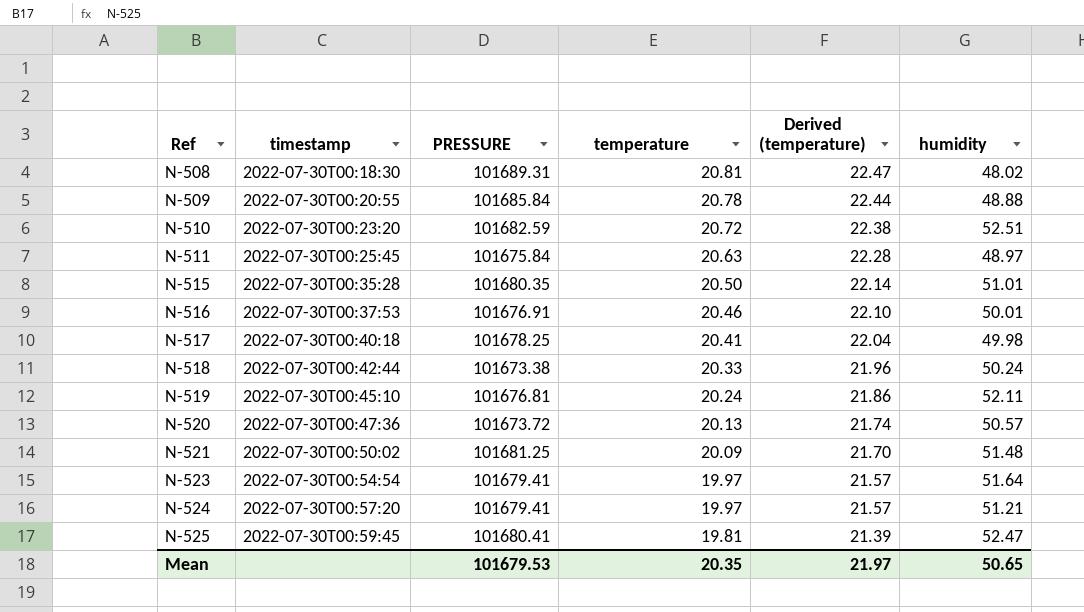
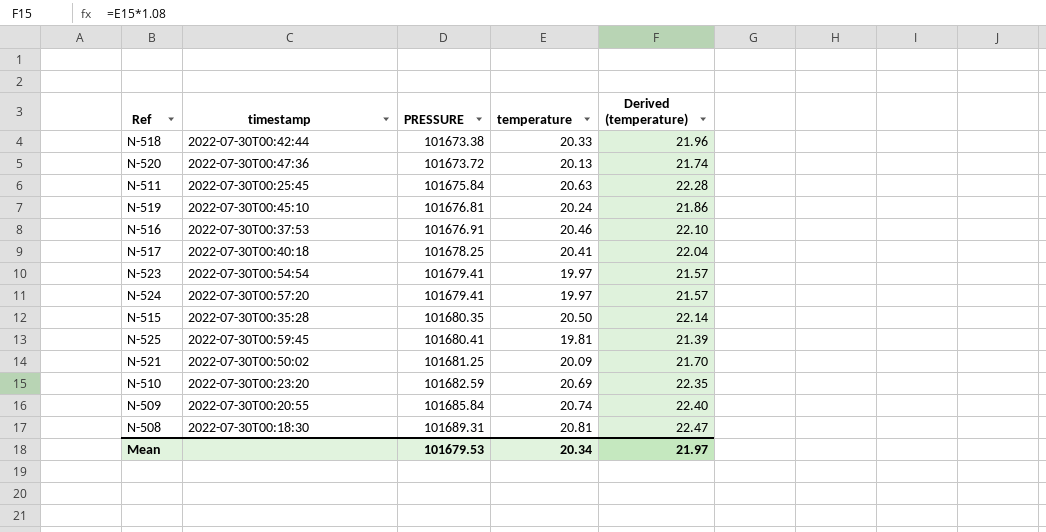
row order: Ref ascending -> PRESSURE ascending
column humidity | position: 6 -> none
N-510 | temperature: 20.72 -> 20.69
N-510 | Derived (temperature): 22.38 -> 22.35
N-509 | temperature: 20.78 -> 20.74
N-509 | Derived (temperature): 22.44 -> 22.40
Mean | temperature: 20.35 -> 20.34

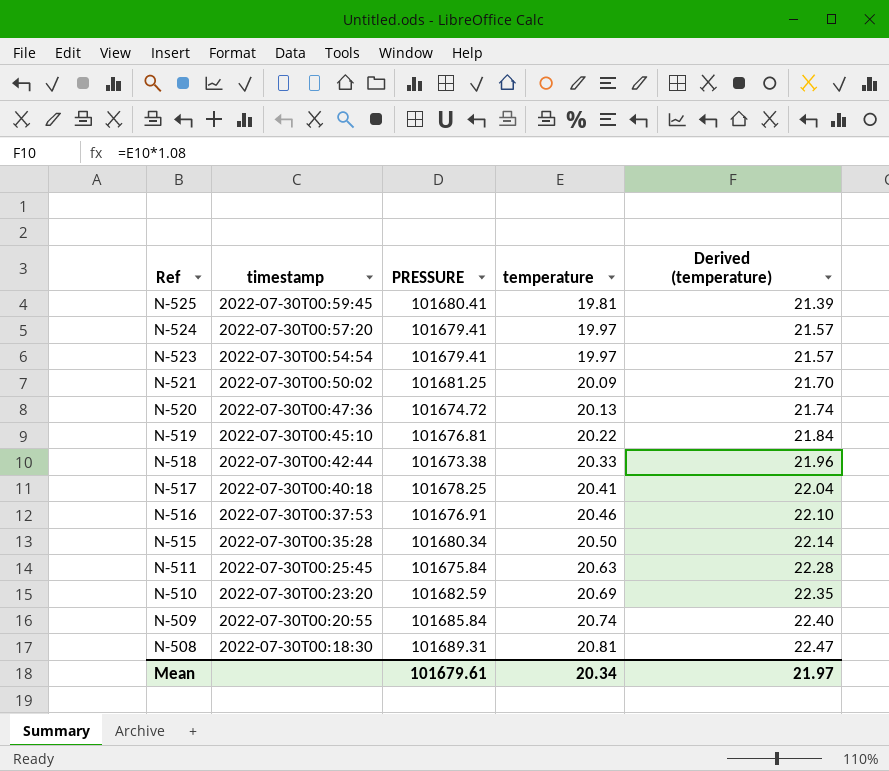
row order: PRESSURE ascending -> Ref descending
N-520 | PRESSURE: 101673.72 -> 101674.72
N-519 | temperature: 20.24 -> 20.22
N-519 | Derived (temperature): 21.86 -> 21.84
N-515 | PRESSURE: 101680.35 -> 101680.34
Mean | PRESSURE: 101679.53 -> 101679.61

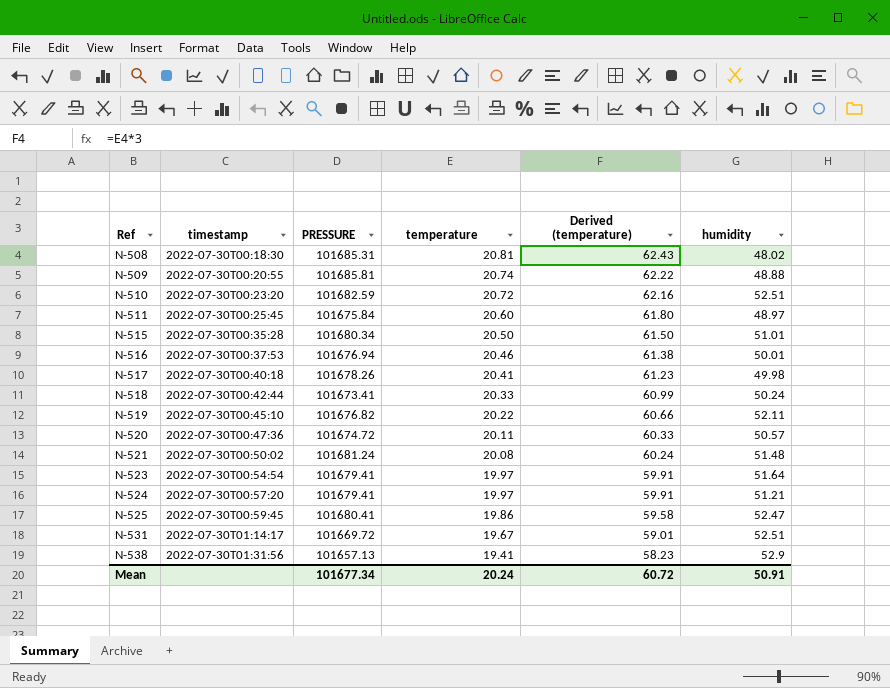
row order: Ref descending -> Ref ascending
column Derived (temperature) | formula: [temperature] * 1.08 -> [temperature] * 3
column humidity | position: none -> 6
N-508 | PRESSURE: 101689.31 -> 101685.31
N-509 | PRESSURE: 101685.84 -> 101685.81
N-510 | temperature: 20.69 -> 20.72
N-511 | temperature: 20.63 -> 20.60
N-516 | PRESSURE: 101676.91 -> 101676.94
N-517 | PRESSURE: 101678.25 -> 101678.26
N-518 | PRESSURE: 101673.38 -> 101673.41
N-519 | PRESSURE: 101676.81 -> 101676.82
N-520 | temperature: 20.13 -> 20.11
N-521 | PRESSURE: 101681.25 -> 101681.24
N-521 | temperature: 20.09 -> 20.08
N-525 | temperature: 19.81 -> 19.86
row N-531: none -> 2022-07-30T01:14:17 | 101669.72 | 19.67 | 59.01 | 52.51
row N-538: none -> 2022-07-30T01:31:56 | 101657.13 | 19.41 | 58.23 | 52.9
Mean | PRESSURE: 101679.61 -> 101677.34
Mean | temperature: 20.34 -> 20.24
Mean | Derived (temperature): 21.97 -> 60.72

